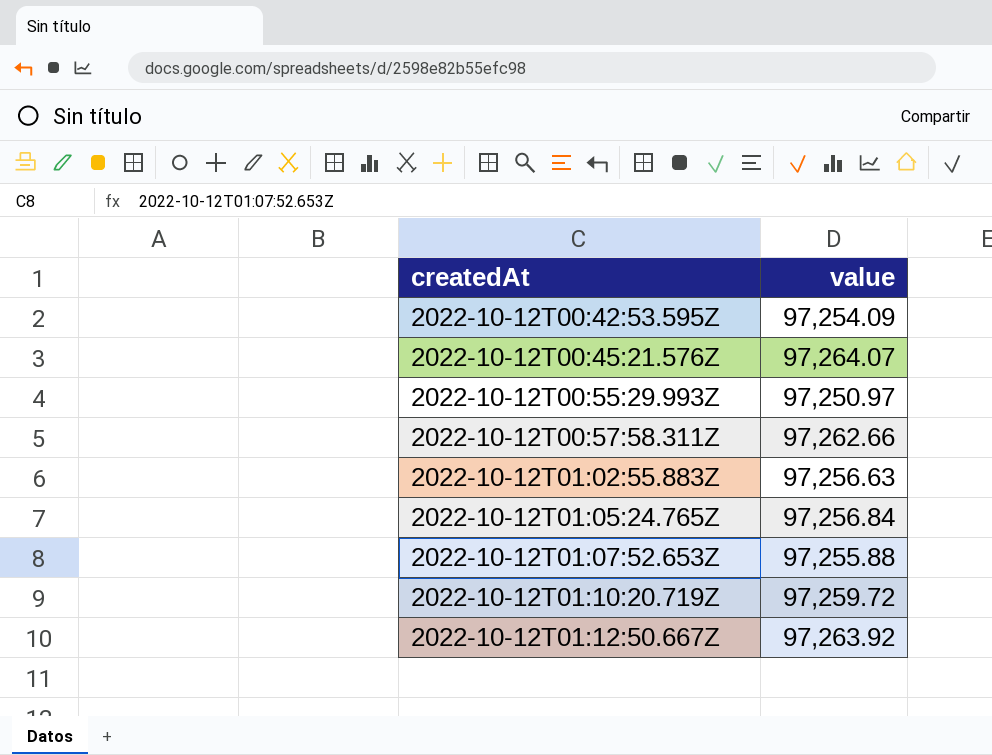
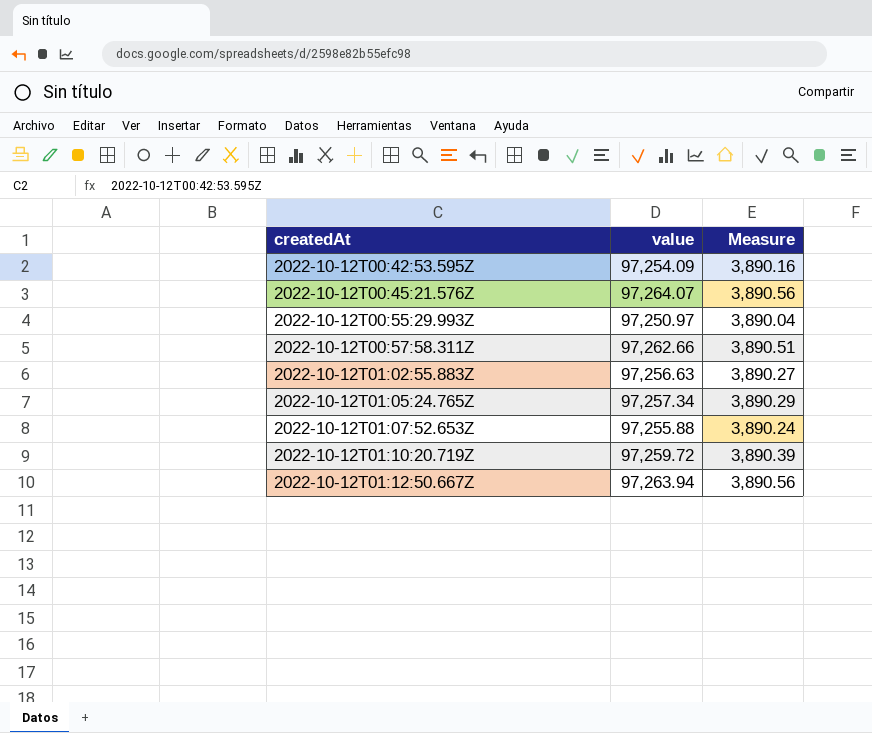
column Measure | formula: none -> [value] * 0.04
2022-10-12T01:05:24.765Z | value: 97,256.84 -> 97,257.34
2022-10-12T01:12:50.667Z | value: 97,263.92 -> 97,263.94

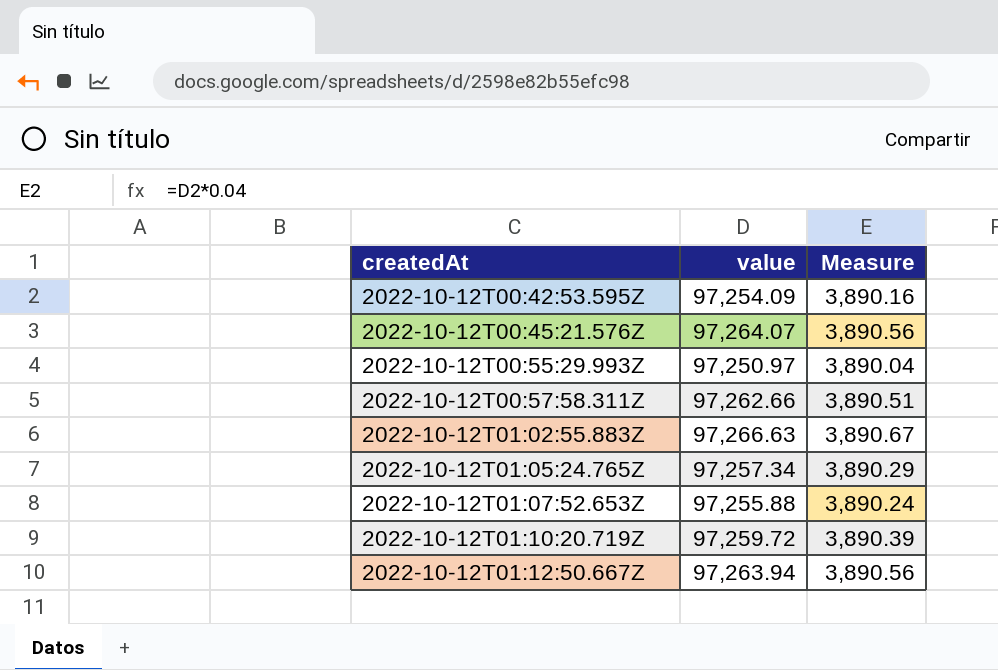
2022-10-12T01:02:55.883Z | value: 97,256.63 -> 97,266.63
2022-10-12T01:02:55.883Z | Measure: 3,890.27 -> 3,890.67

